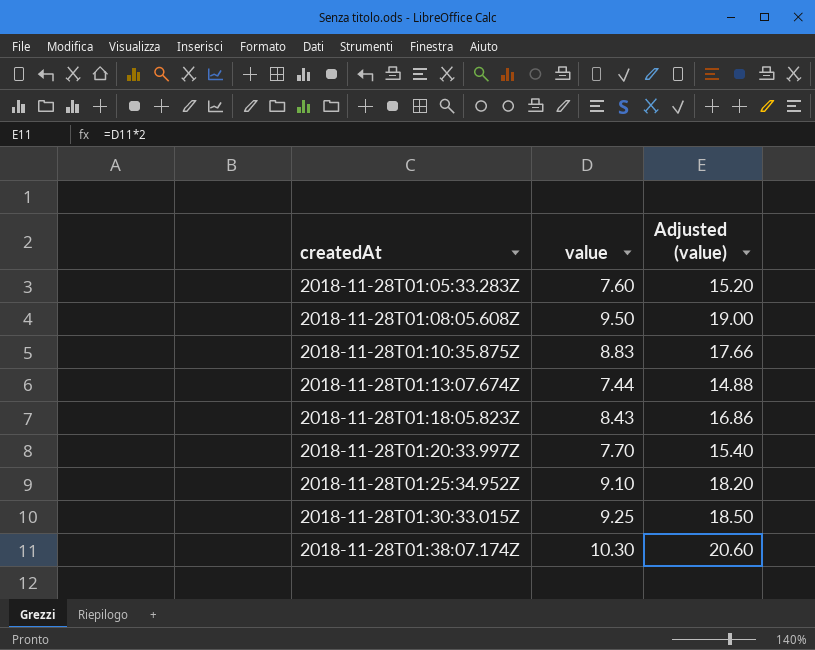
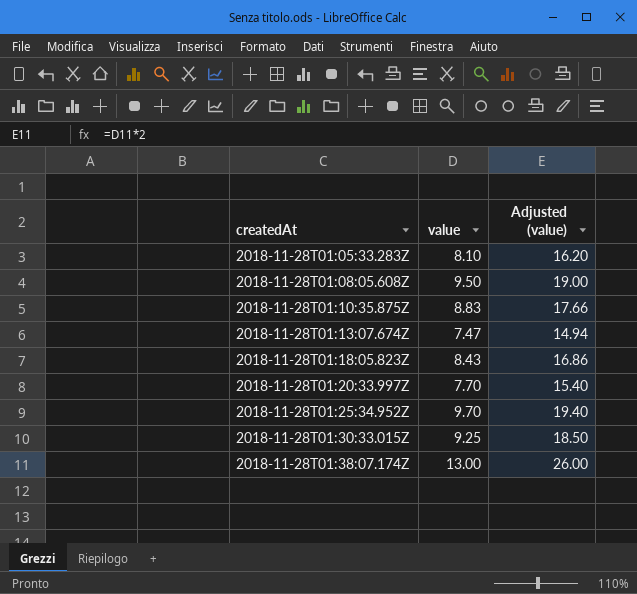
2018-11-28T01:05:33.283Z | value: 7.60 -> 8.10
2018-11-28T01:05:33.283Z | Adjusted (value): 15.20 -> 16.20
2018-11-28T01:13:07.674Z | value: 7.44 -> 7.47
2018-11-28T01:13:07.674Z | Adjusted (value): 14.88 -> 14.94
2018-11-28T01:25:34.952Z | value: 9.10 -> 9.70
2018-11-28T01:25:34.952Z | Adjusted (value): 18.20 -> 19.40
2018-11-28T01:38:07.174Z | value: 10.30 -> 13.00
2018-11-28T01:38:07.174Z | Adjusted (value): 20.60 -> 26.00

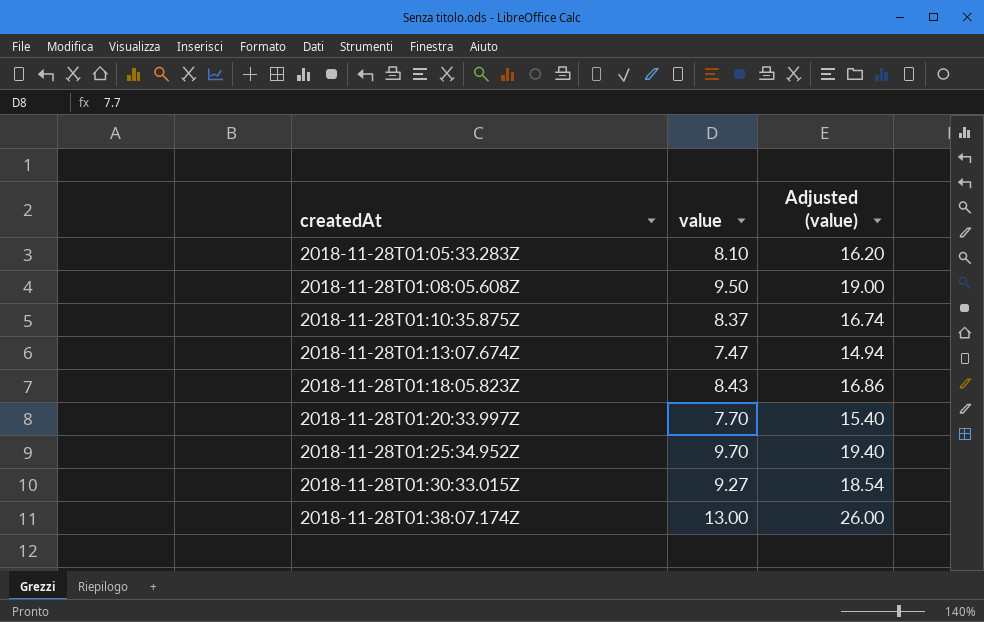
2018-11-28T01:10:35.875Z | value: 8.83 -> 8.37
2018-11-28T01:10:35.875Z | Adjusted (value): 17.66 -> 16.74
2018-11-28T01:30:33.015Z | value: 9.25 -> 9.27
2018-11-28T01:30:33.015Z | Adjusted (value): 18.50 -> 18.54

